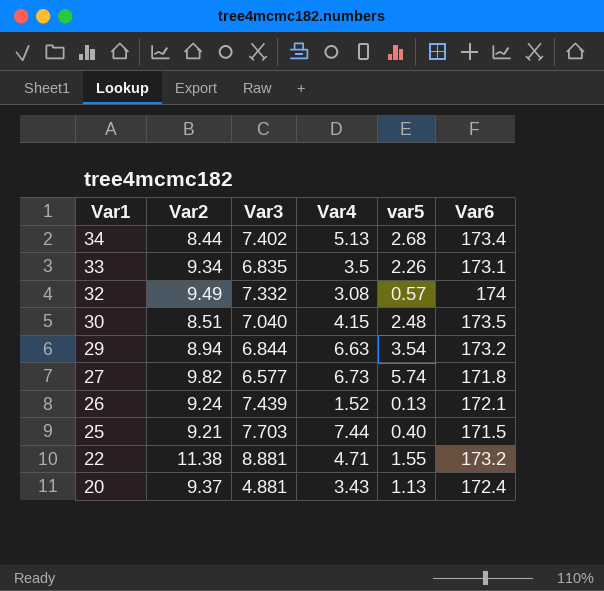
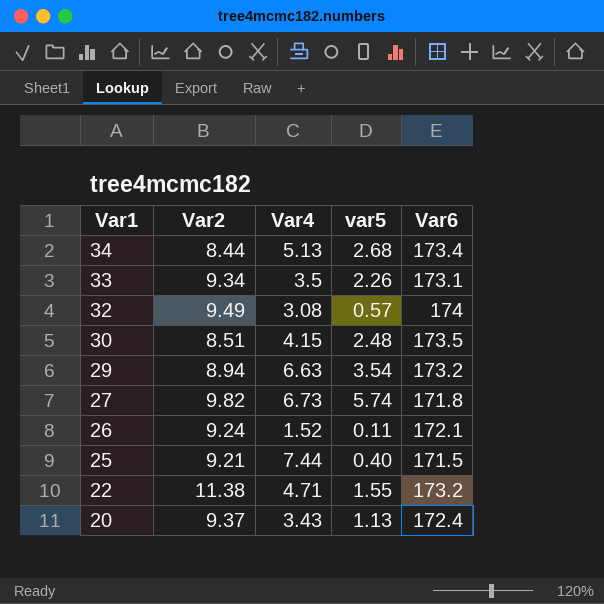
column Var3 | position: 3 -> none
26 | var5: 0.13 -> 0.11

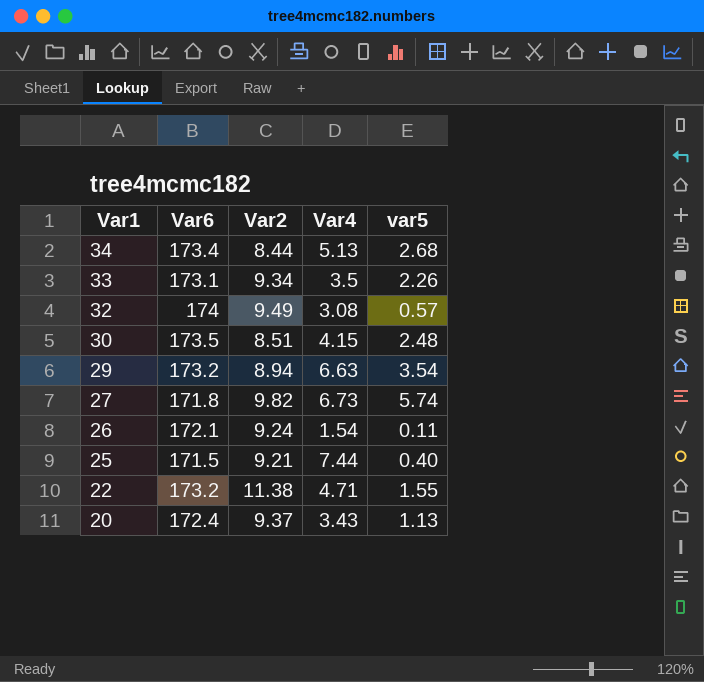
column Var6 | position: 5 -> 2
26 | Var4: 1.52 -> 1.54

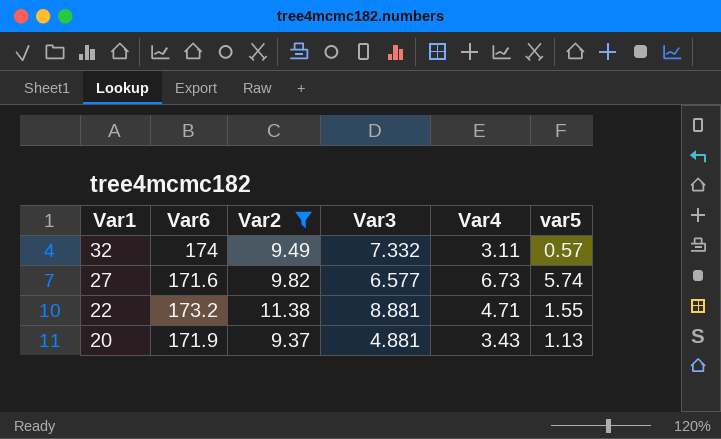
filter: none -> Var2 >= 9.37
column Var3 | position: none -> 4
32 | Var4: 3.08 -> 3.11
27 | Var6: 171.8 -> 171.6
20 | Var6: 172.4 -> 171.9

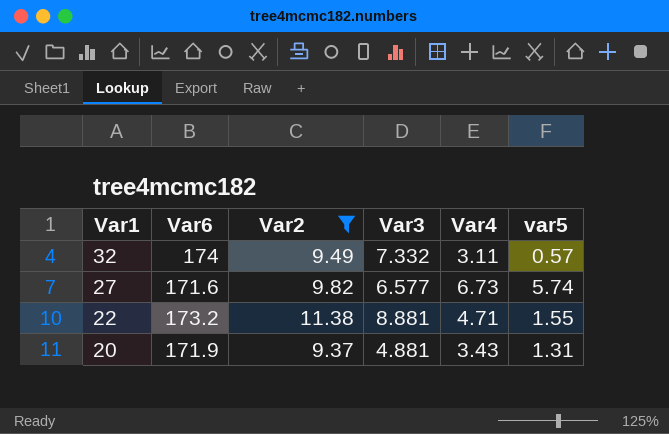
20 | var5: 1.13 -> 1.31

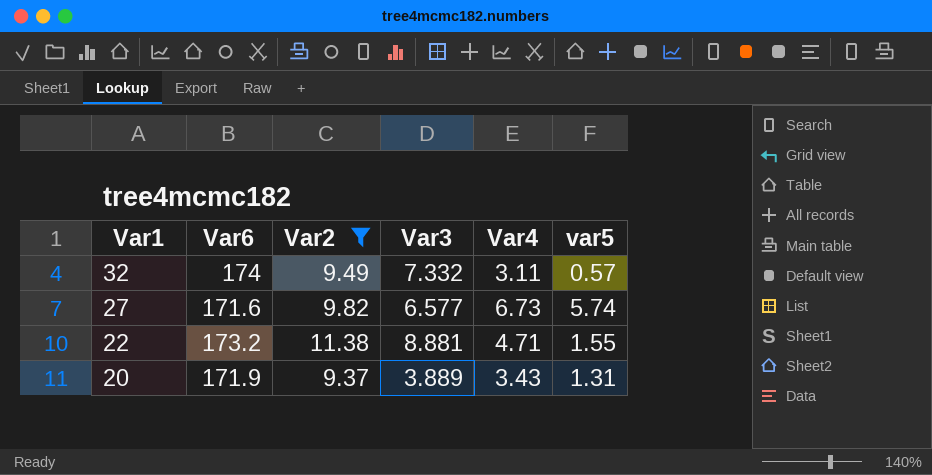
20 | Var3: 4.881 -> 3.889

